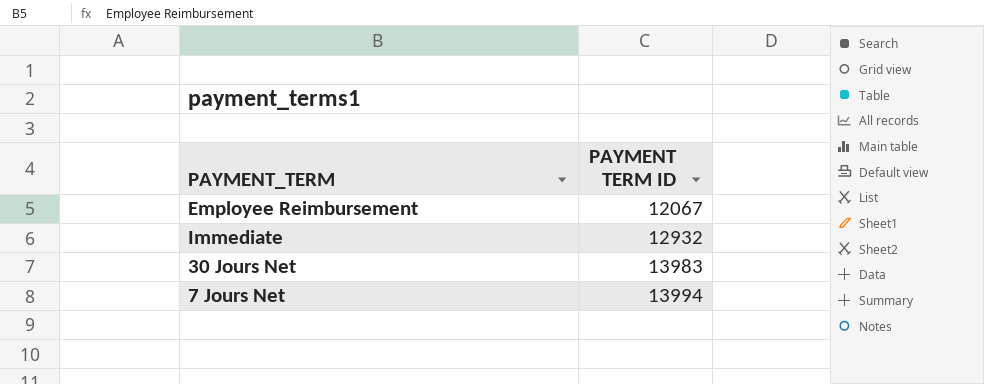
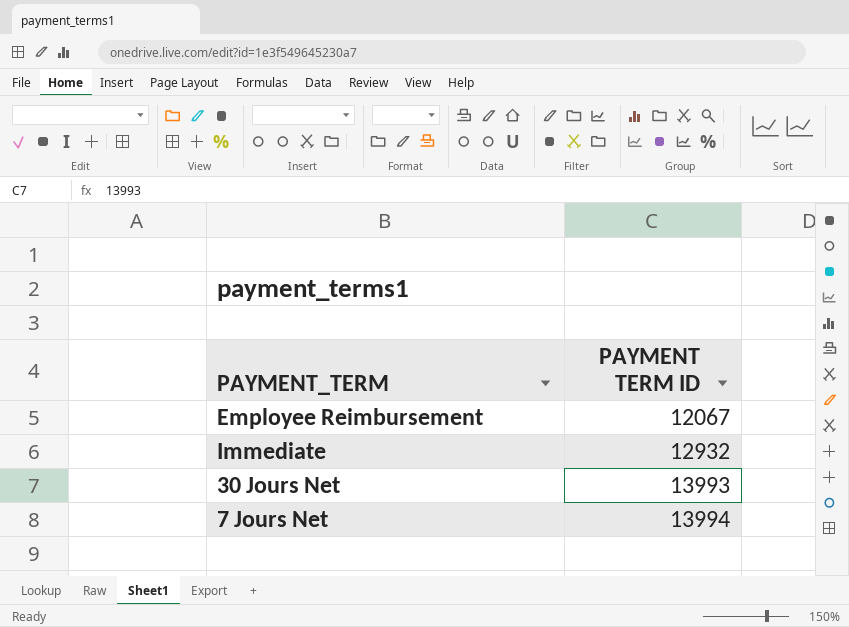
30 Jours Net | PAYMENT TERM ID: 13983 -> 13993

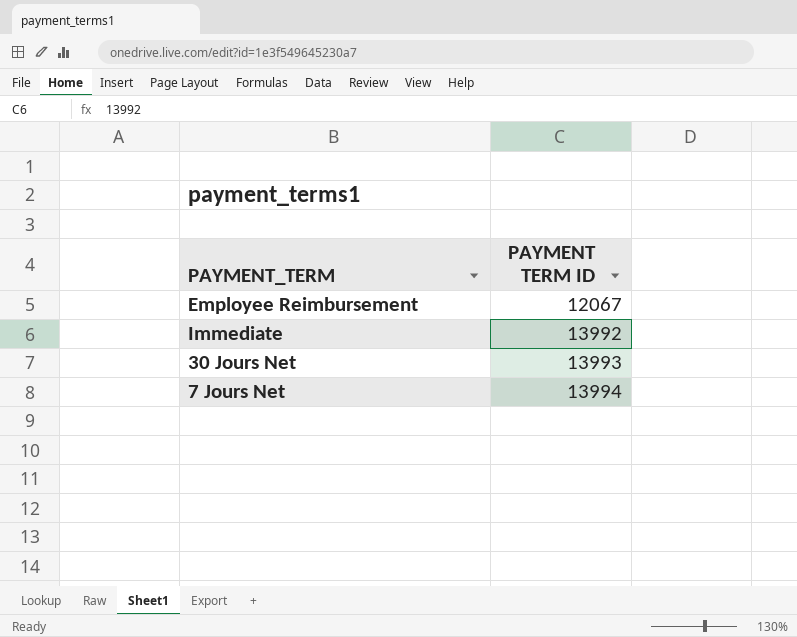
Immediate | PAYMENT TERM ID: 12932 -> 13992

